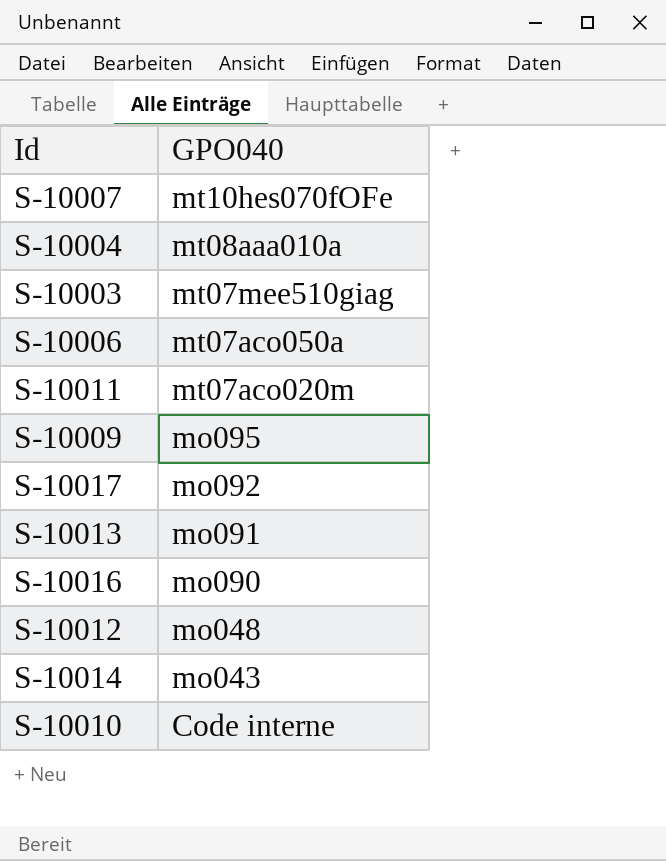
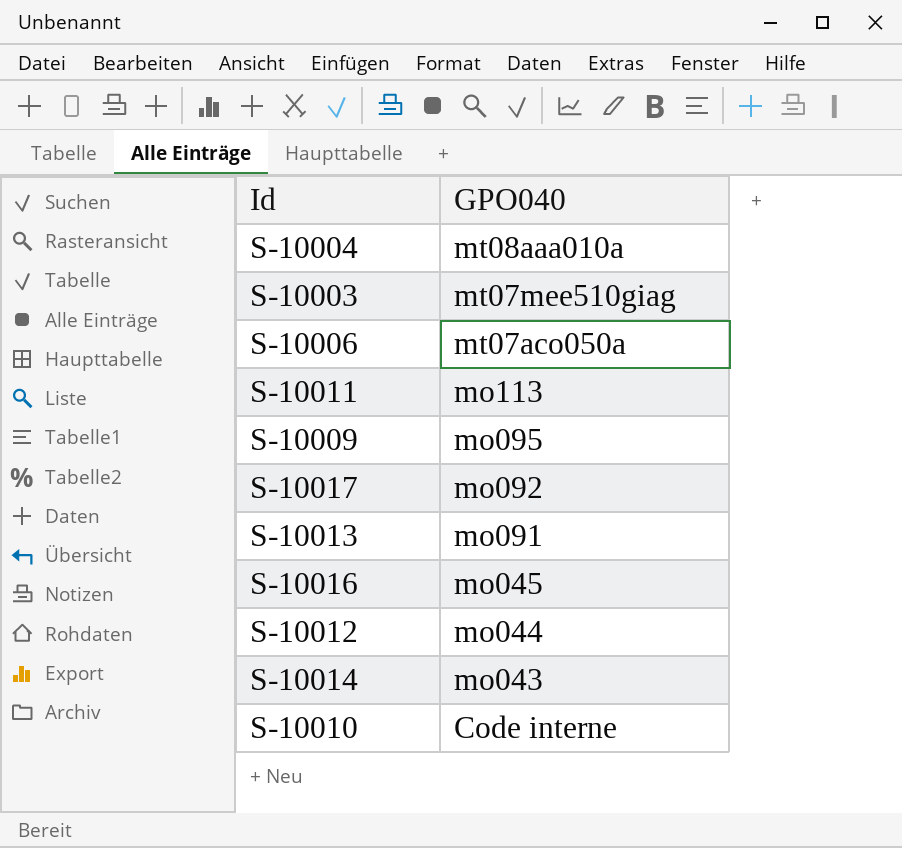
row S-10007: mt10hes070fOFe -> none
S-10011 | GPO040: mt07aco020m -> mo113
S-10016 | GPO040: mo090 -> mo045
S-10012 | GPO040: mo048 -> mo044

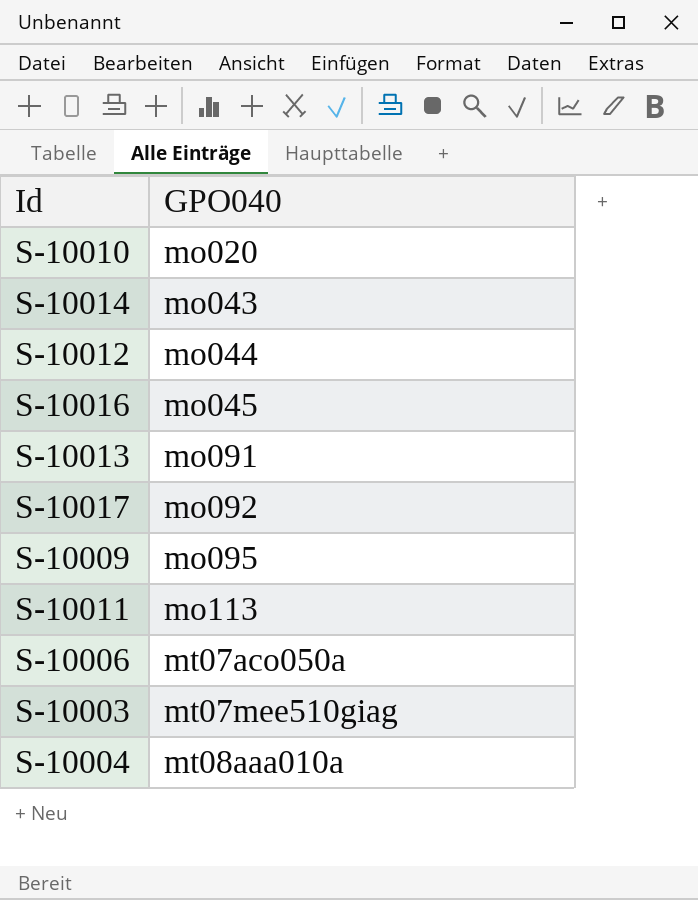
row order: GPO040 descending -> GPO040 ascending
S-10010 | GPO040: Code interne -> mo020

